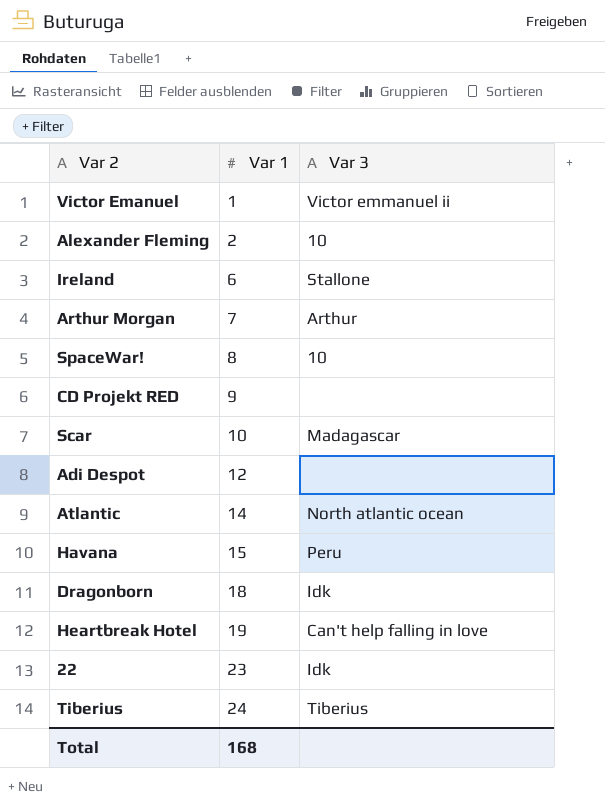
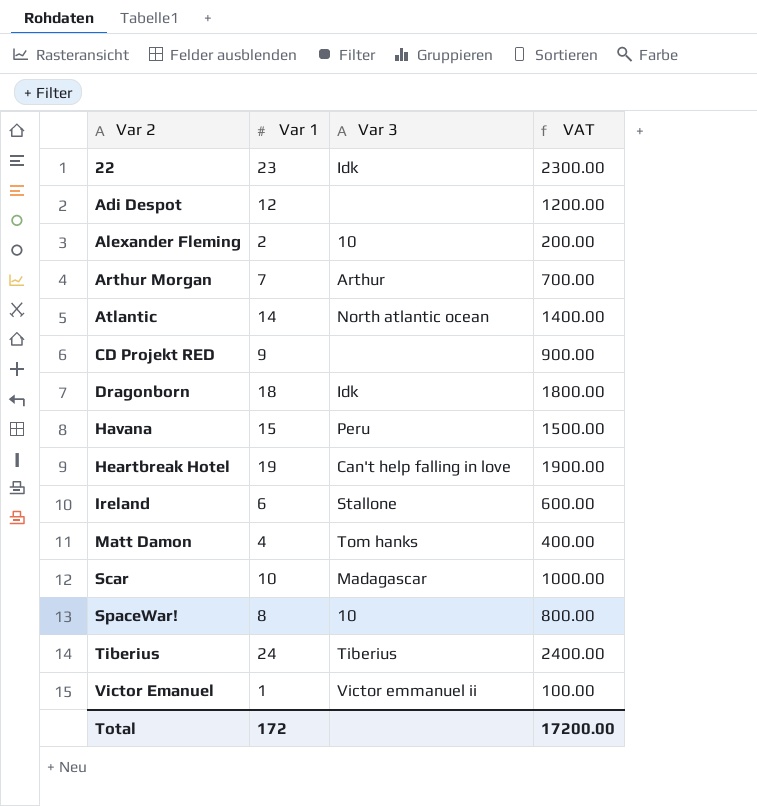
row order: Var 1 ascending -> Var 2 ascending
column VAT | formula: none -> [Var 1] * 100
row Matt Damon: none -> 4 | Tom hanks | 400.00
Total | Var 1: 168 -> 172

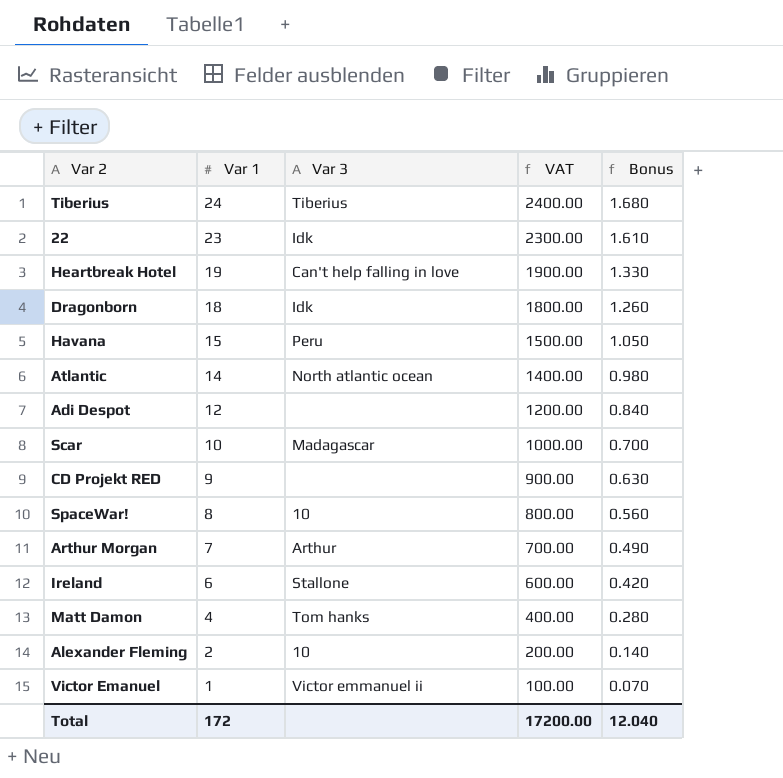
row order: Var 2 ascending -> Var 1 descending
column Bonus | formula: none -> [Var 1] * 0.07

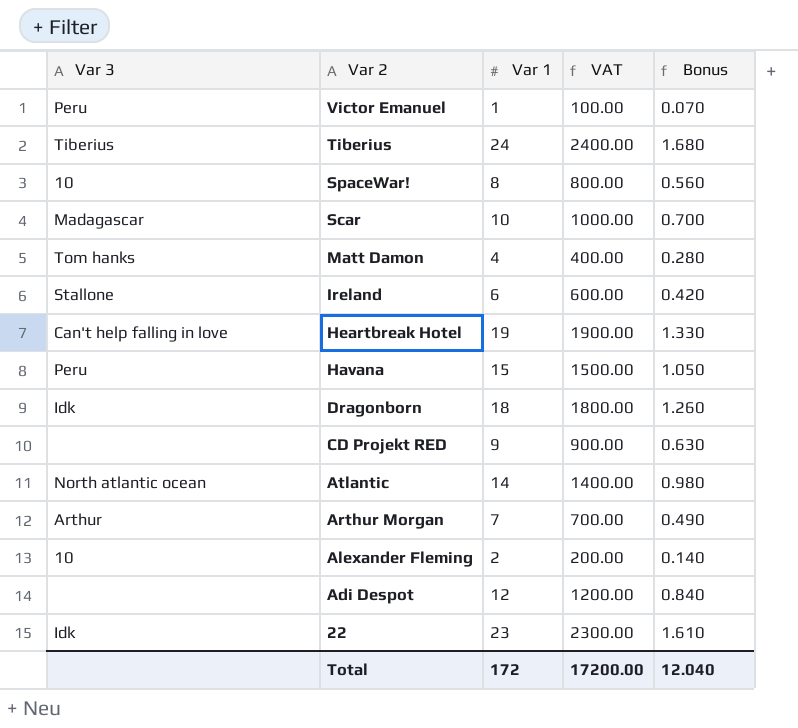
row order: Var 1 descending -> Var 2 descending
column Var 3 | position: 3 -> 1
Victor Emanuel | Var 3: Victor emmanuel ii -> Peru

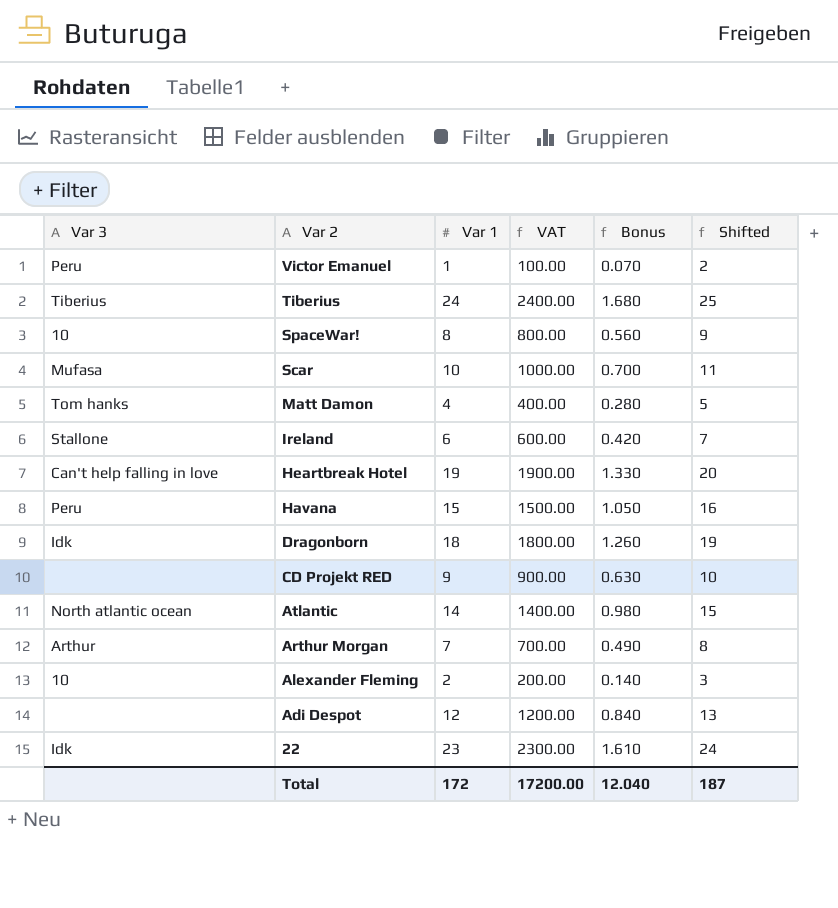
column Shifted | formula: none -> [Var 1] + 1
Scar | Var 3: Madagascar -> Mufasa

